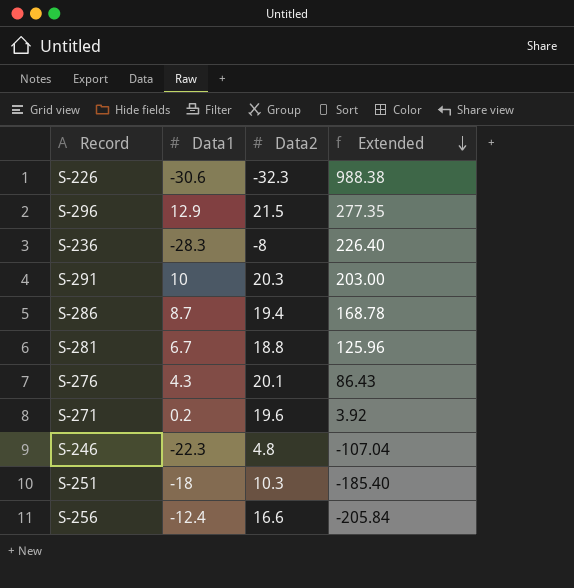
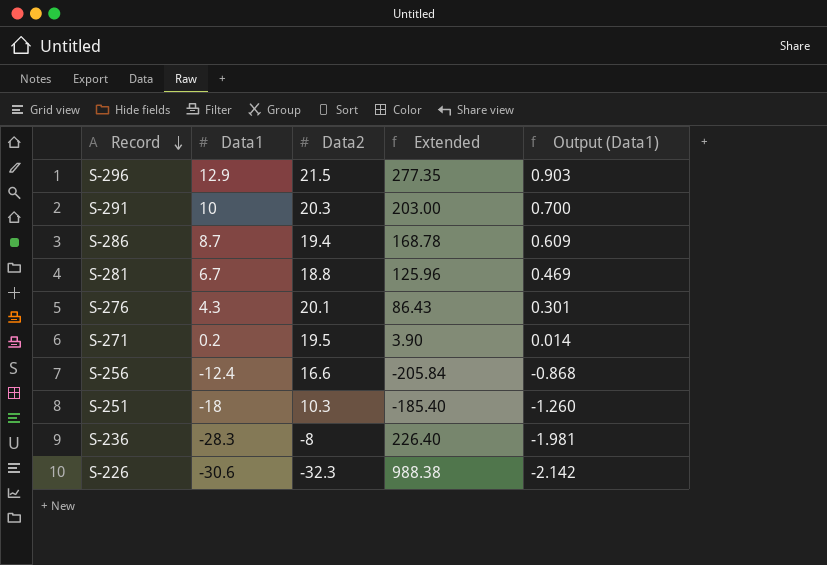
row order: Extended descending -> Record descending
column Output (Data1) | formula: none -> [Data1] * 0.07
row S-246: -22.3 | 4.8 | -107.04 -> none
S-271 | Data2: 19.6 -> 19.5
S-271 | Extended: 3.92 -> 3.90

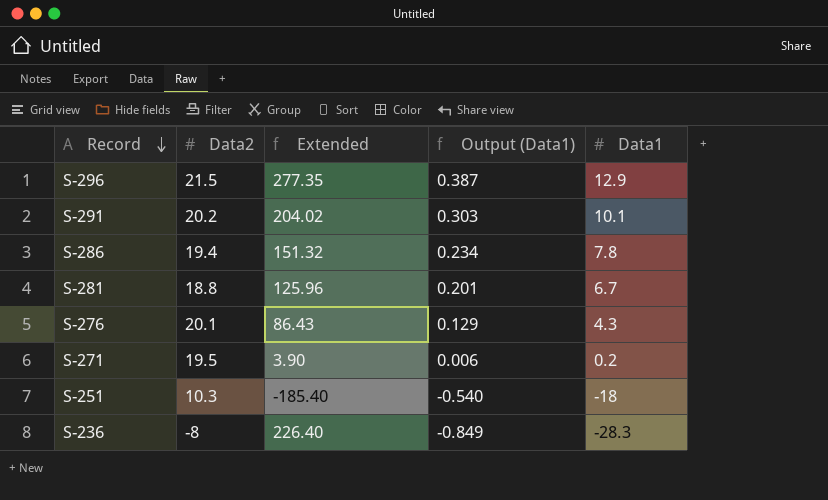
column Output (Data1) | formula: [Data1] * 0.07 -> [Data1] * 0.03
column Data1 | position: 2 -> 5
row S-256: -12.4 | 16.6 | -205.84 | -0.868 -> none
row S-226: -30.6 | -32.3 | 988.38 | -2.142 -> none
S-291 | Data2: 20.3 -> 20.2
S-291 | Extended: 203.00 -> 204.02
S-291 | Data1: 10 -> 10.1
S-286 | Extended: 168.78 -> 151.32
S-286 | Data1: 8.7 -> 7.8

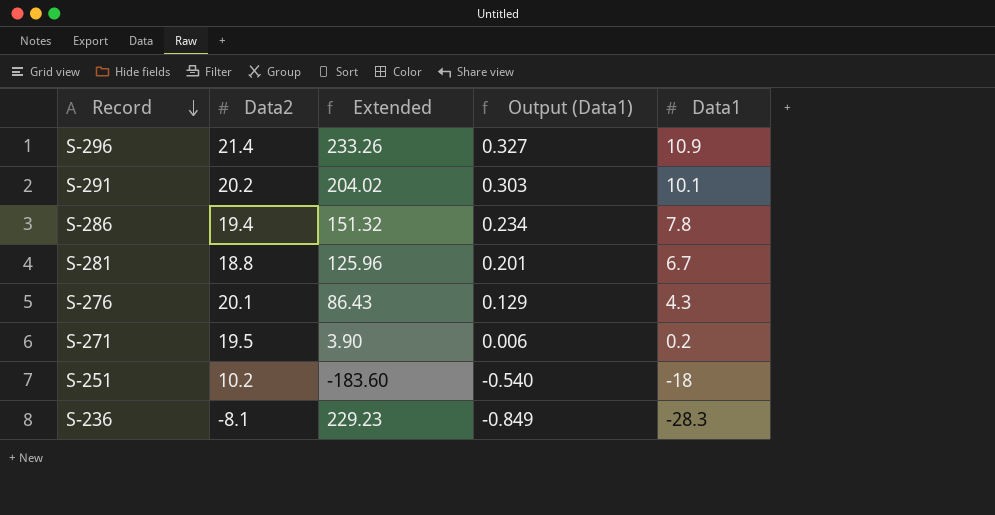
S-296 | Data2: 21.5 -> 21.4
S-296 | Extended: 277.35 -> 233.26
S-296 | Output (Data1): 0.387 -> 0.327
S-296 | Data1: 12.9 -> 10.9
S-251 | Data2: 10.3 -> 10.2
S-251 | Extended: -185.40 -> -183.60
S-236 | Data2: -8 -> -8.1
S-236 | Extended: 226.40 -> 229.23

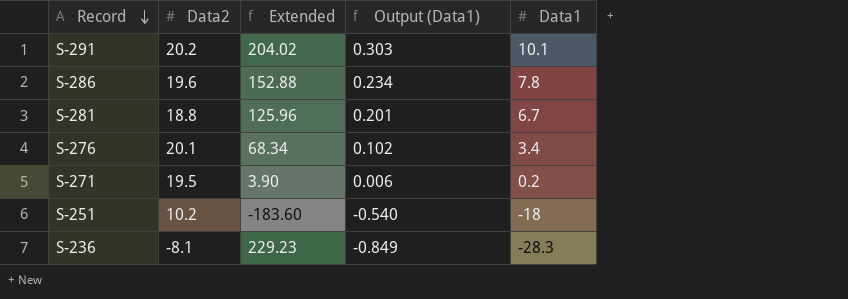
row S-296: 21.4 | 233.26 | 0.327 | 10.9 -> none
S-286 | Data2: 19.4 -> 19.6
S-286 | Extended: 151.32 -> 152.88
S-276 | Extended: 86.43 -> 68.34
S-276 | Output (Data1): 0.129 -> 0.102
S-276 | Data1: 4.3 -> 3.4

